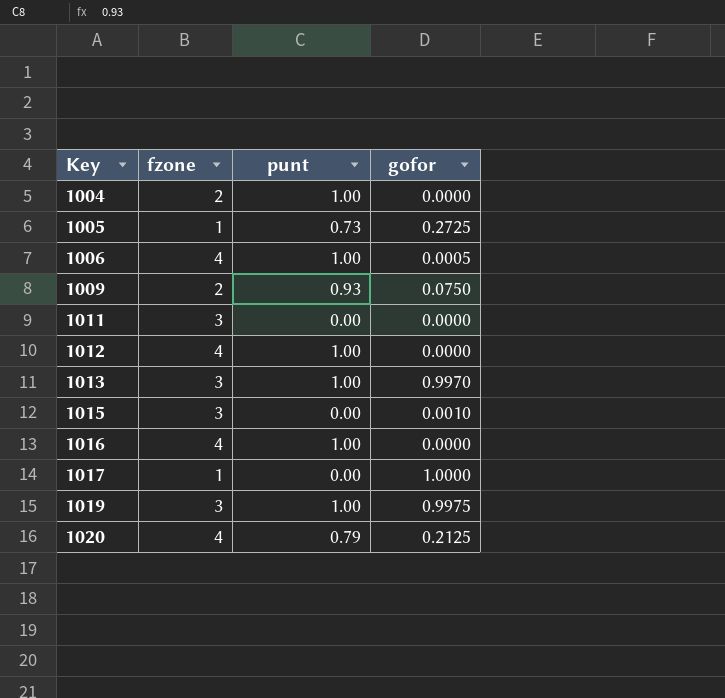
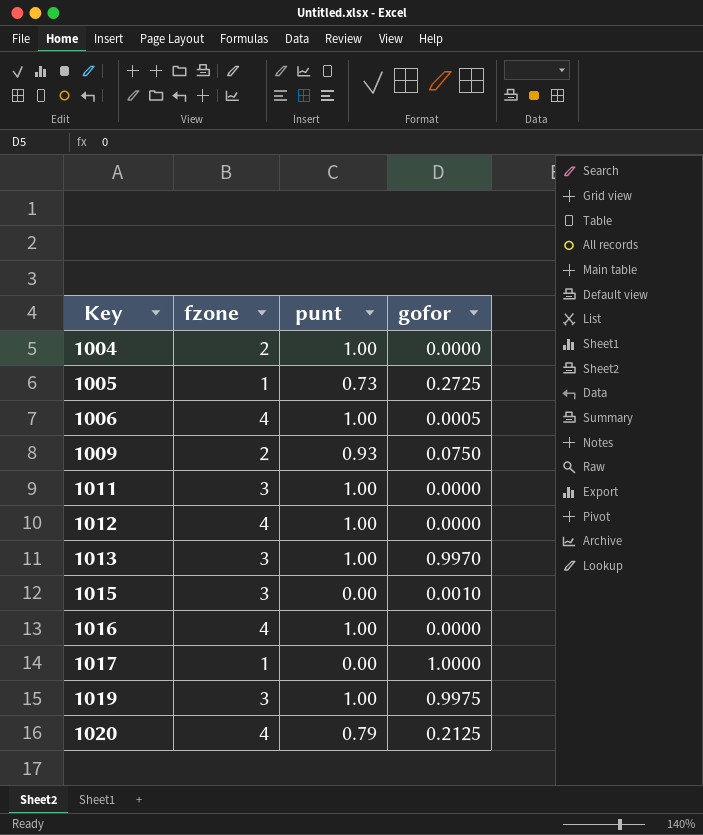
1011 | punt: 0.00 -> 1.00

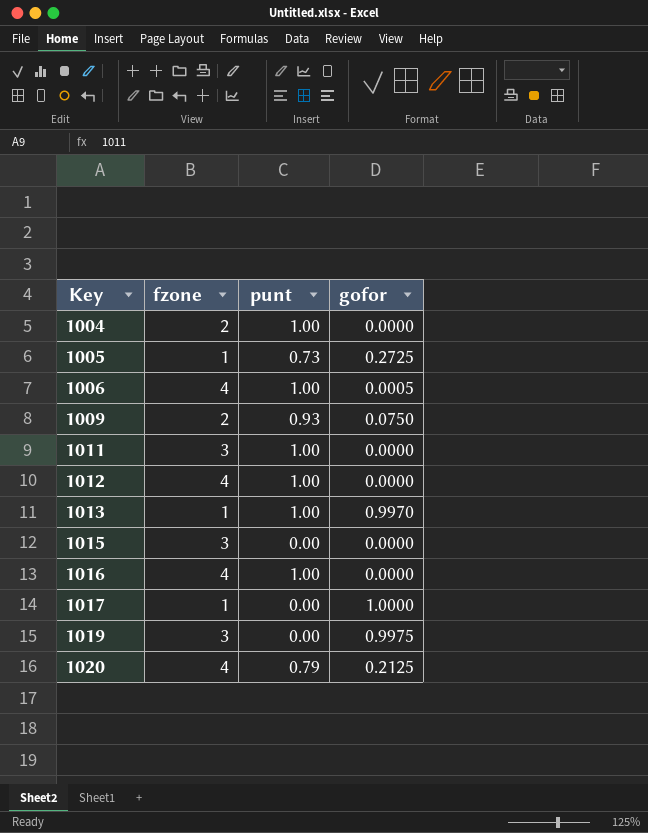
1013 | fzone: 3 -> 1
1015 | gofor: 0.0010 -> 0.0000
1019 | punt: 1.00 -> 0.00

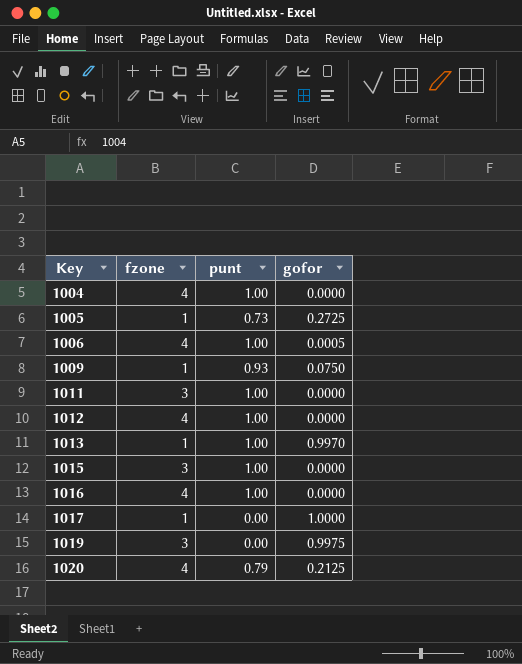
1004 | fzone: 2 -> 4
1009 | fzone: 2 -> 1
1015 | punt: 0.00 -> 1.00

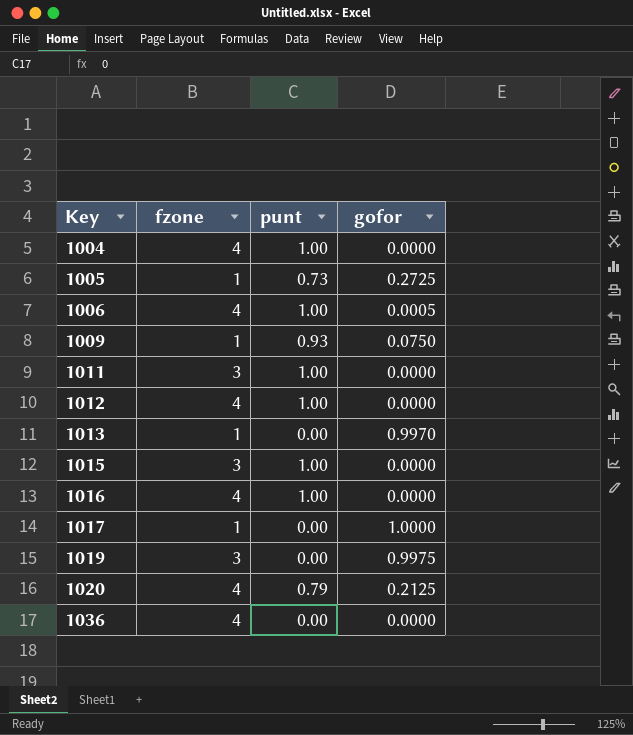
1013 | punt: 1.00 -> 0.00
row 1036: none -> 4 | 0.00 | 0.0000

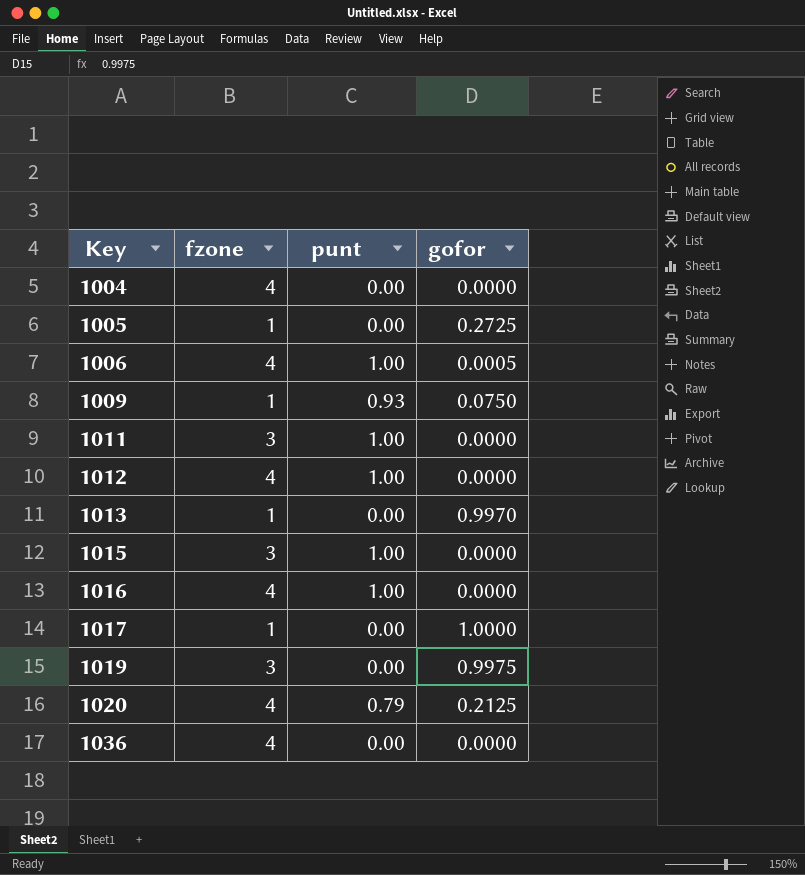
1004 | punt: 1.00 -> 0.00
1005 | punt: 0.73 -> 0.00

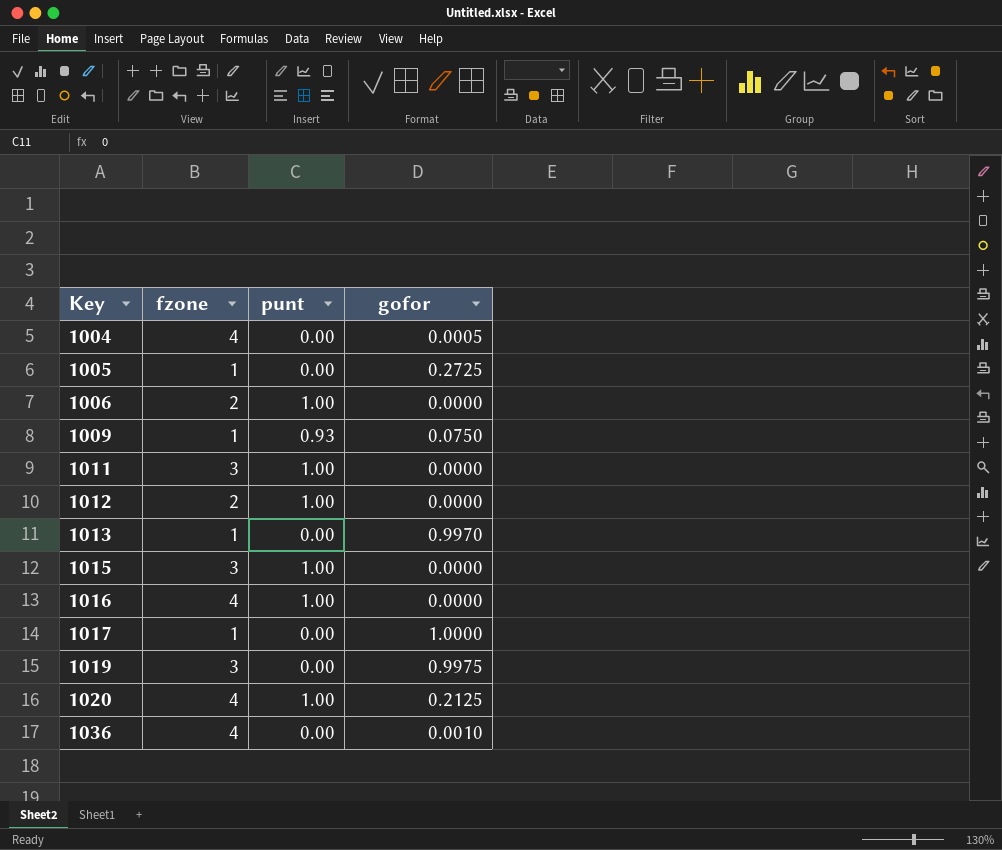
1004 | gofor: 0.0000 -> 0.0005
1006 | fzone: 4 -> 2
1006 | gofor: 0.0005 -> 0.0000
1012 | fzone: 4 -> 2
1020 | punt: 0.79 -> 1.00
1036 | gofor: 0.0000 -> 0.0010

